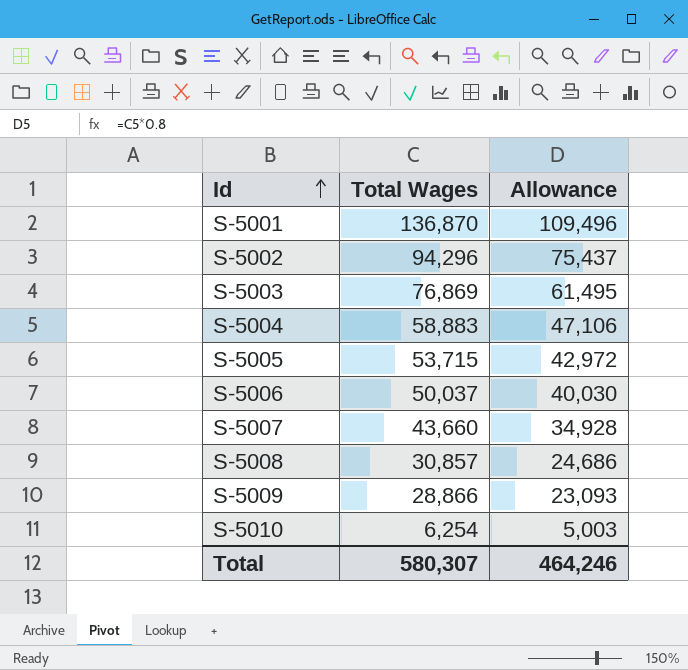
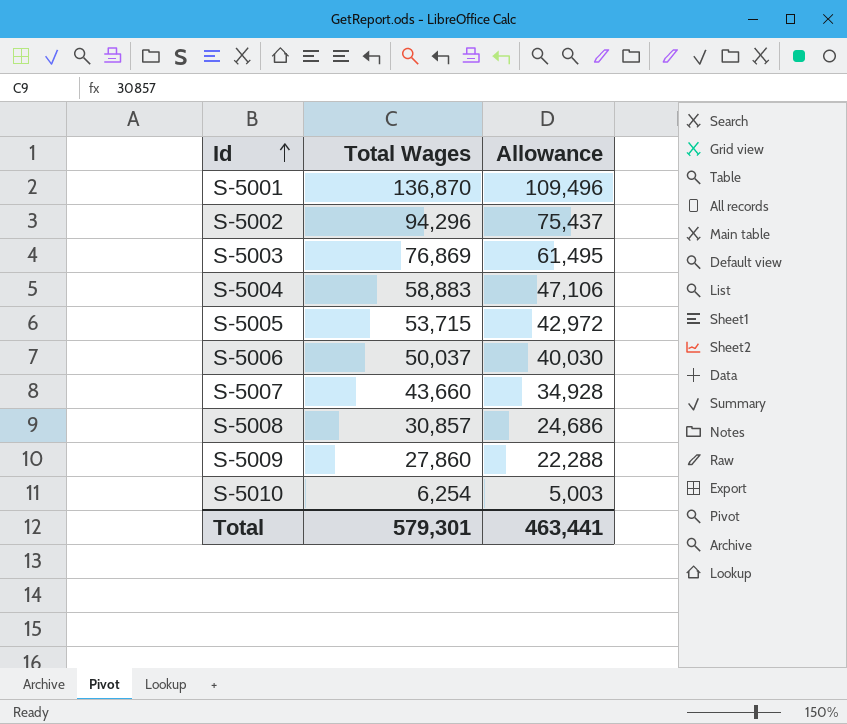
S-5009 | Total Wages: 28,866 -> 27,860
S-5009 | Allowance: 23,093 -> 22,288
Total | Total Wages: 580,307 -> 579,301
Total | Allowance: 464,246 -> 463,441

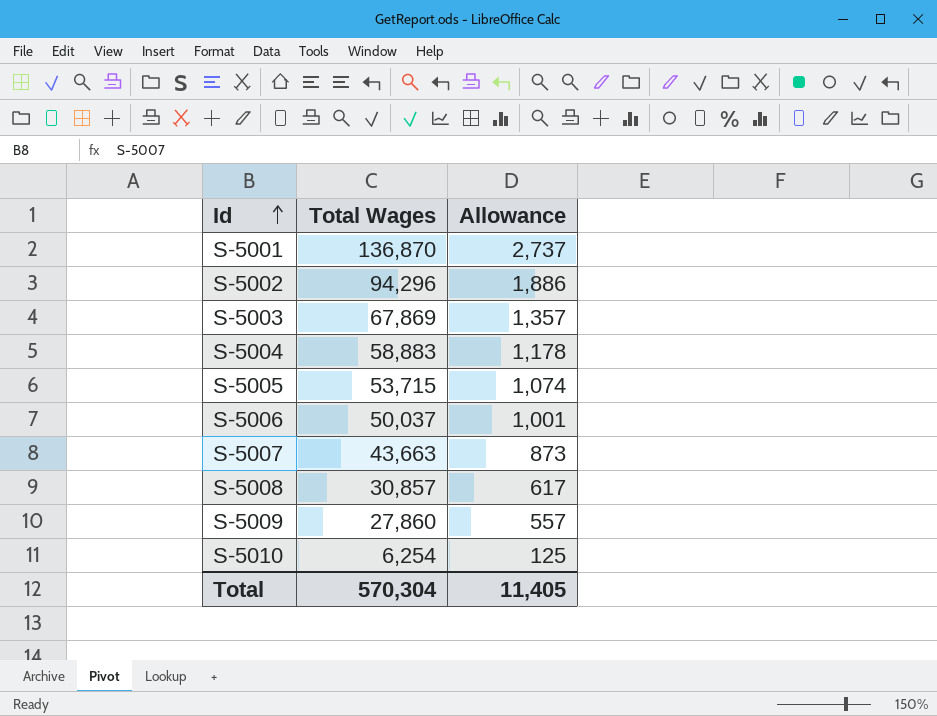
column Allowance | formula: [Total Wages] * 0.8 -> [Total Wages] * 0.02
S-5003 | Total Wages: 76,869 -> 67,869
S-5007 | Total Wages: 43,660 -> 43,663
Total | Total Wages: 579,301 -> 570,304
Total | Allowance: 463,441 -> 11,405

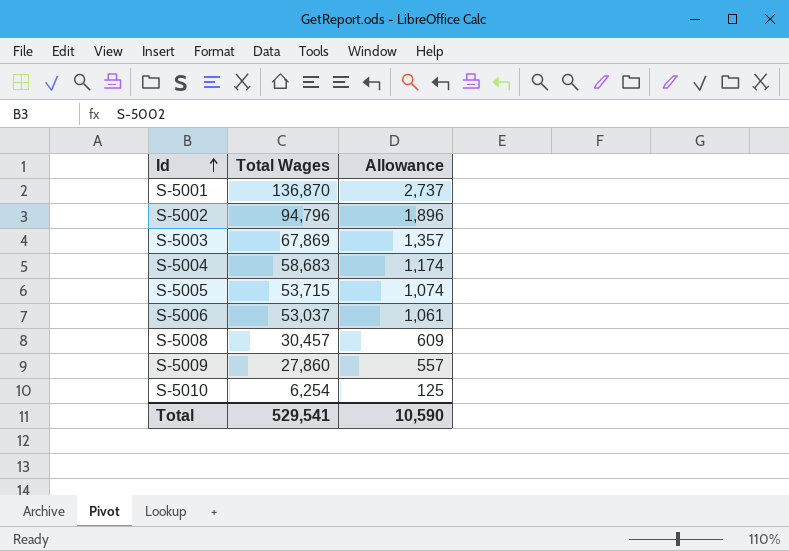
row S-5007: 43,663 | 873 -> none
S-5002 | Total Wages: 94,296 -> 94,796
S-5002 | Allowance: 1,886 -> 1,896
S-5004 | Total Wages: 58,883 -> 58,683
S-5004 | Allowance: 1,178 -> 1,174
S-5006 | Total Wages: 50,037 -> 53,037
S-5006 | Allowance: 1,001 -> 1,061
S-5008 | Total Wages: 30,857 -> 30,457
S-5008 | Allowance: 617 -> 609
Total | Total Wages: 570,304 -> 529,541
Total | Allowance: 11,405 -> 10,590

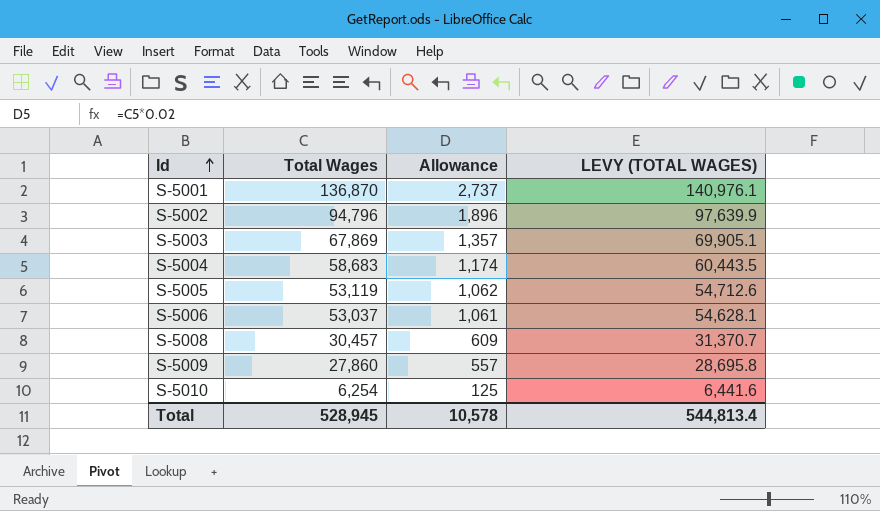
column LEVY (TOTAL WAGES) | formula: none -> [Total Wages] * 1.03
S-5005 | Total Wages: 53,715 -> 53,119
S-5005 | Allowance: 1,074 -> 1,062
Total | Total Wages: 529,541 -> 528,945
Total | Allowance: 10,590 -> 10,578

